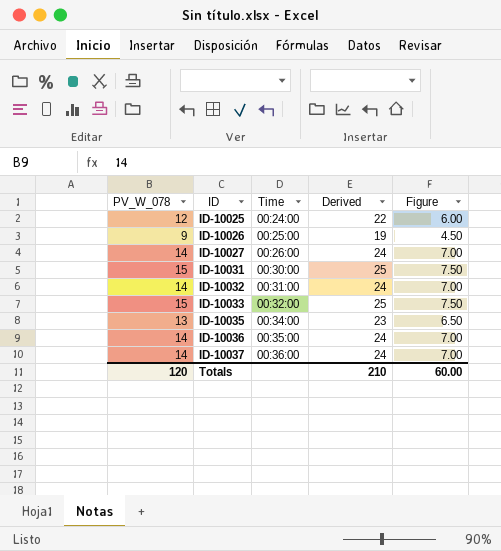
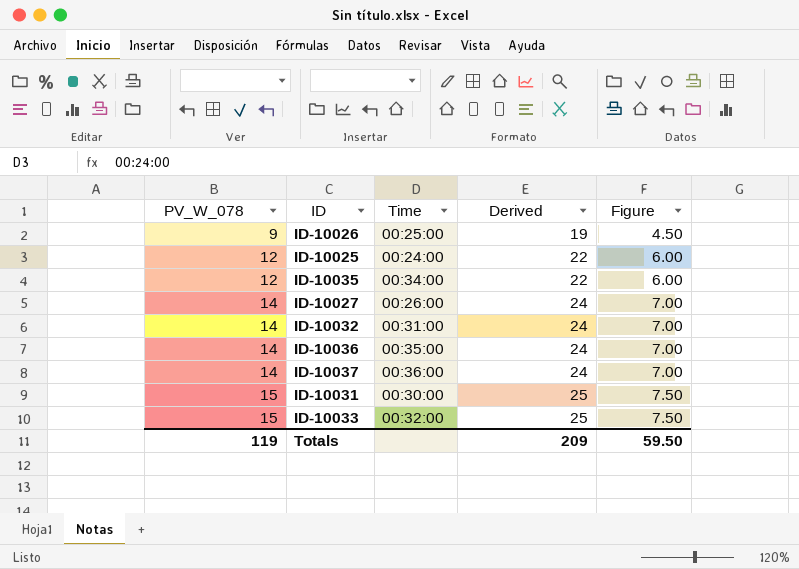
row order: ID ascending -> PV_W_078 ascending
ID-10035 | PV_W_078: 13 -> 12
ID-10035 | Derived: 23 -> 22
ID-10035 | Figure: 6.50 -> 6.00
Totals | PV_W_078: 120 -> 119
Totals | Derived: 210 -> 209
Totals | Figure: 60.00 -> 59.50

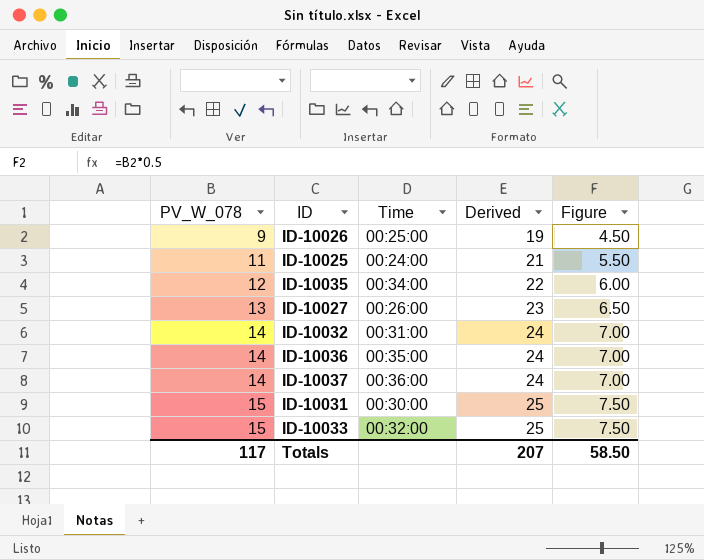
ID-10025 | PV_W_078: 12 -> 11
ID-10025 | Derived: 22 -> 21
ID-10025 | Figure: 6.00 -> 5.50
ID-10027 | PV_W_078: 14 -> 13
ID-10027 | Derived: 24 -> 23
ID-10027 | Figure: 7.00 -> 6.50
Totals | PV_W_078: 119 -> 117
Totals | Derived: 209 -> 207
Totals | Figure: 59.50 -> 58.50

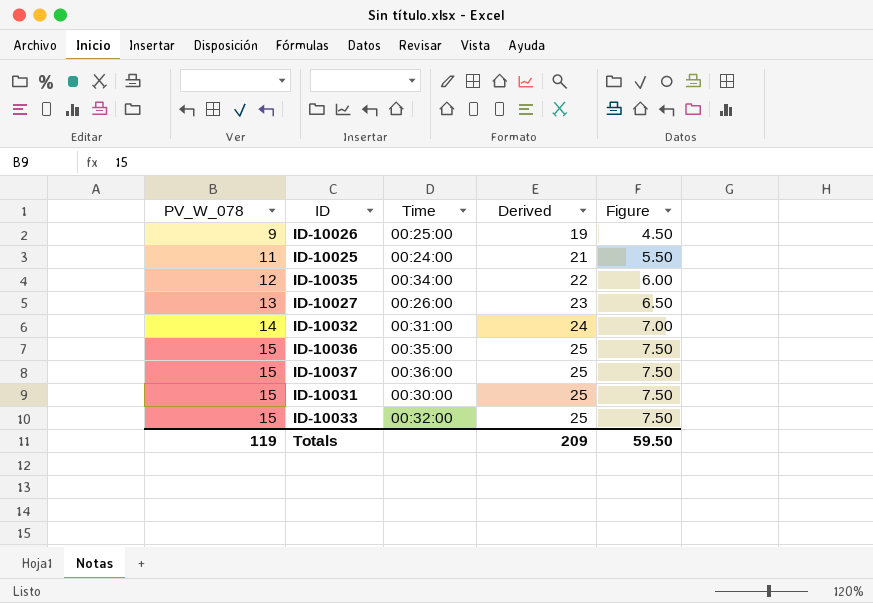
ID-10036 | PV_W_078: 14 -> 15
ID-10036 | Derived: 24 -> 25
ID-10036 | Figure: 7.00 -> 7.50
ID-10037 | PV_W_078: 14 -> 15
ID-10037 | Derived: 24 -> 25
ID-10037 | Figure: 7.00 -> 7.50
Totals | PV_W_078: 117 -> 119
Totals | Derived: 207 -> 209
Totals | Figure: 58.50 -> 59.50

